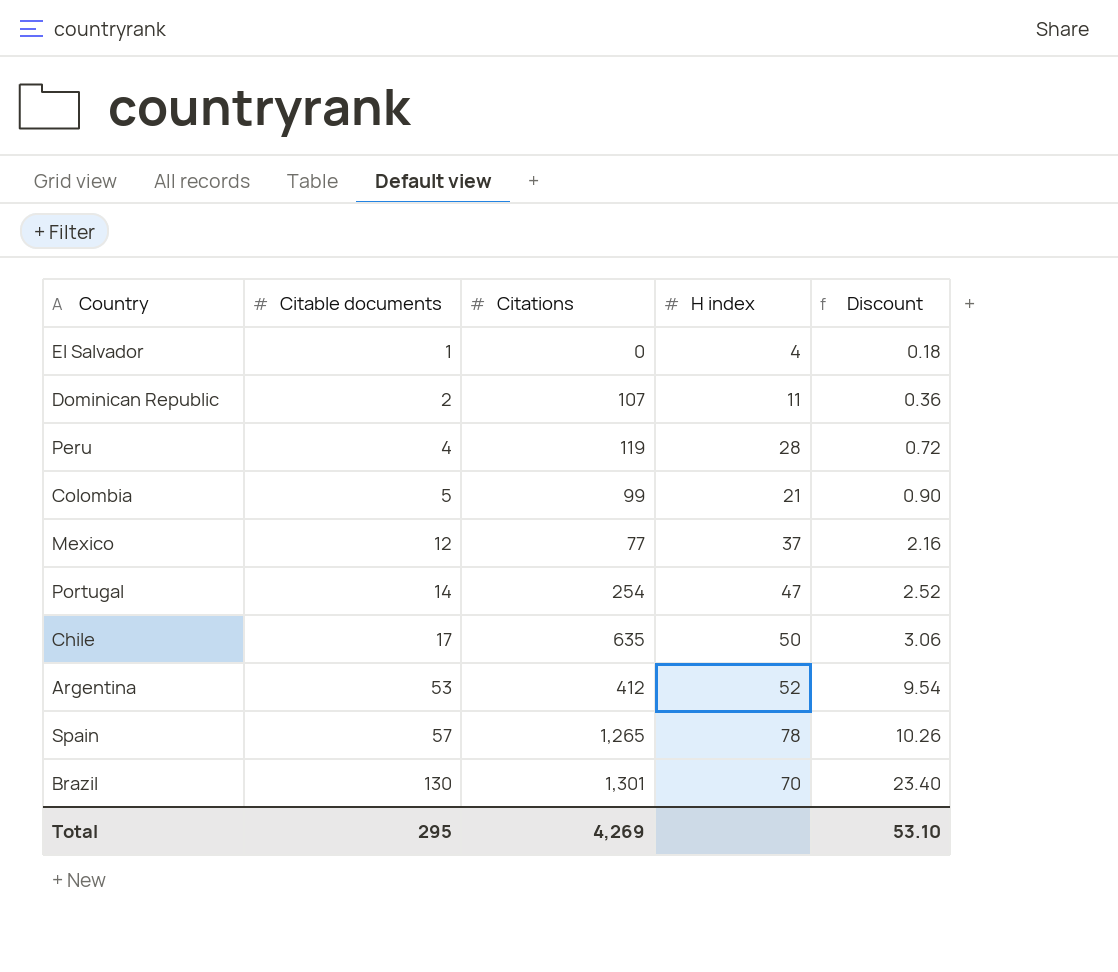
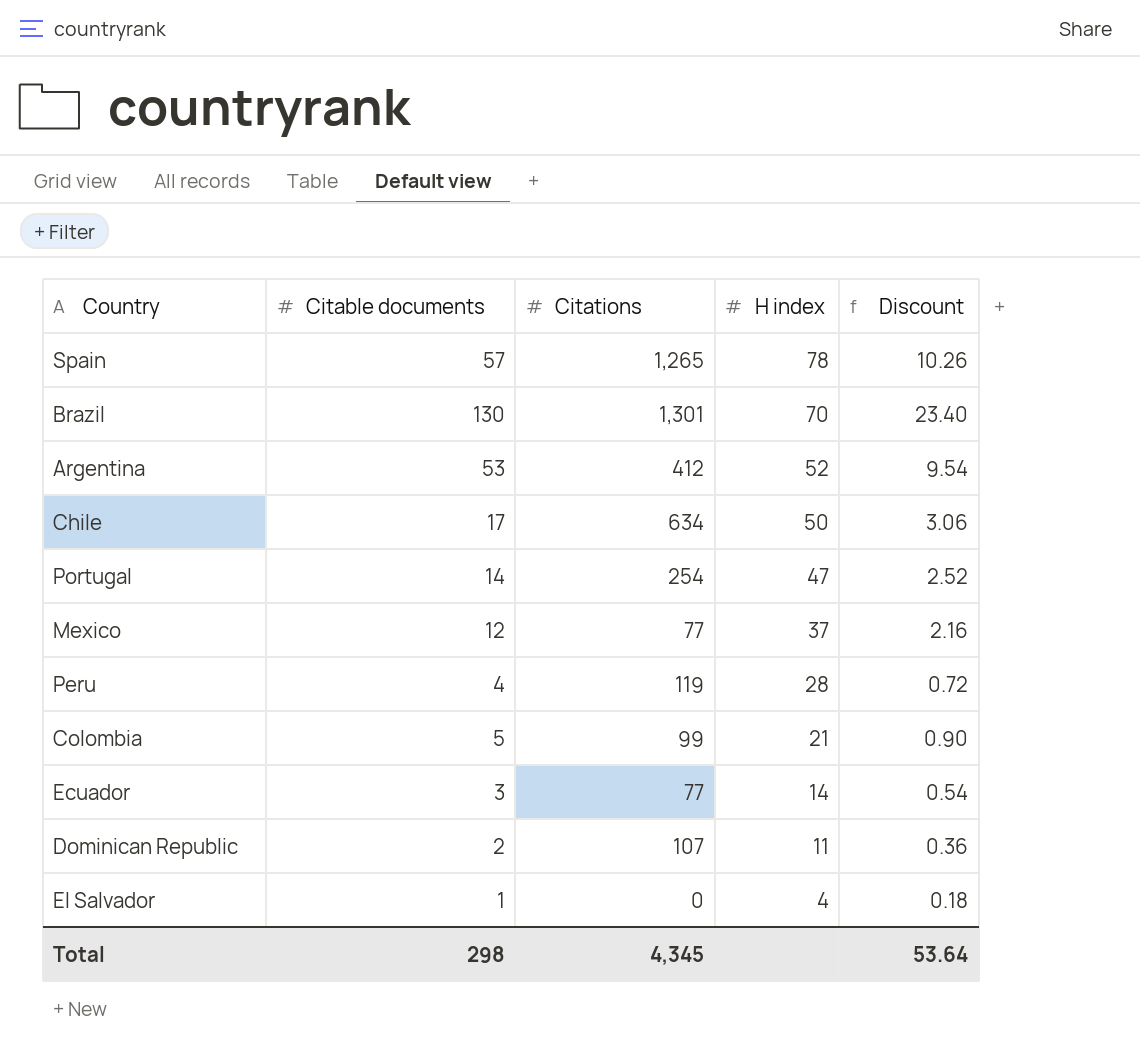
row order: Citable documents ascending -> H index descending
Chile | Citations: 635 -> 634
row Ecuador: none -> 3 | 77 | 14 | 0.54
Total | Citable documents: 295 -> 298
Total | Citations: 4,269 -> 4,345
Total | Discount: 53.10 -> 53.64

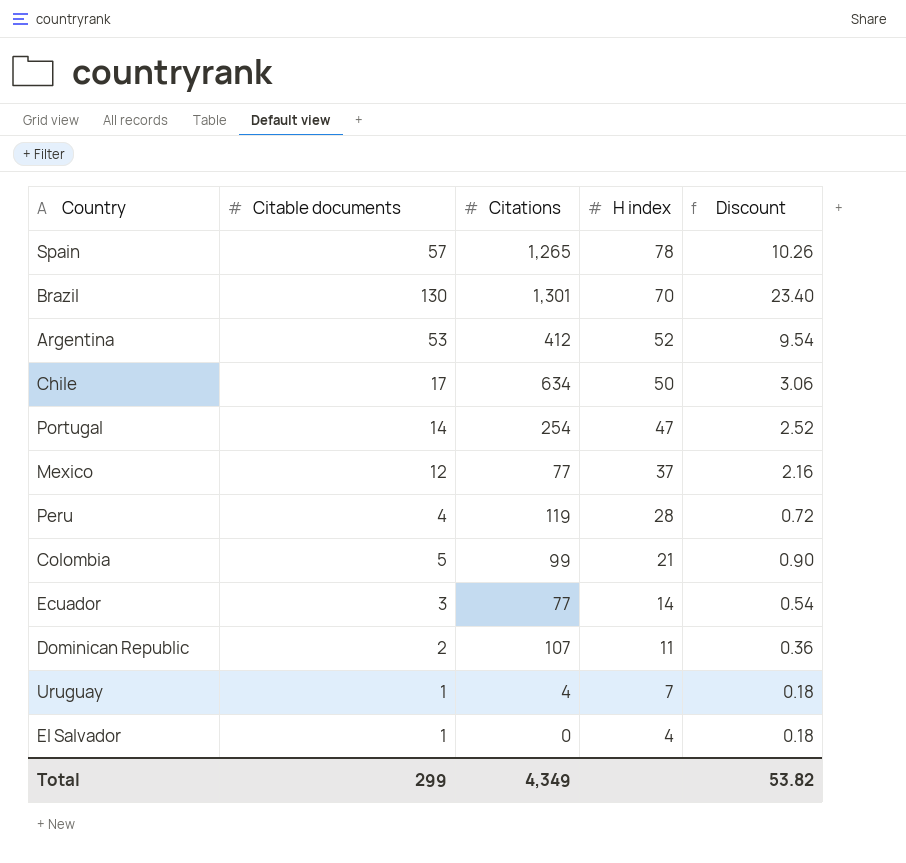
row Uruguay: none -> 1 | 4 | 7 | 0.18
Total | Citable documents: 298 -> 299
Total | Citations: 4,345 -> 4,349
Total | Discount: 53.64 -> 53.82

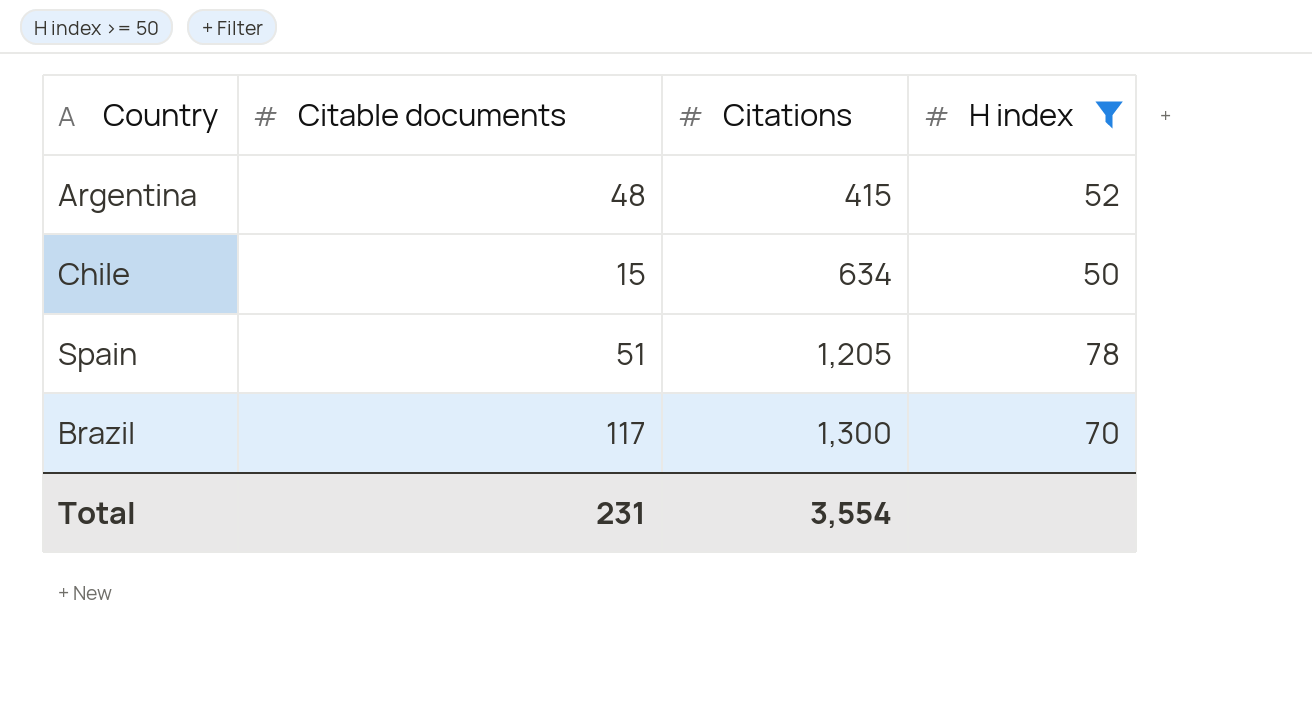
filter: none -> H index >= 50
row order: H index descending -> Citations ascending
column Discount | formula: [Citable documents] * 0.18 -> none
Argentina | Citable documents: 53 -> 48
Argentina | Citations: 412 -> 415
Chile | Citable documents: 17 -> 15
Spain | Citable documents: 57 -> 51
Spain | Citations: 1,265 -> 1,205
Brazil | Citable documents: 130 -> 117
Brazil | Citations: 1,301 -> 1,300
Total | Citable documents: 299 -> 231
Total | Citations: 4,349 -> 3,554

